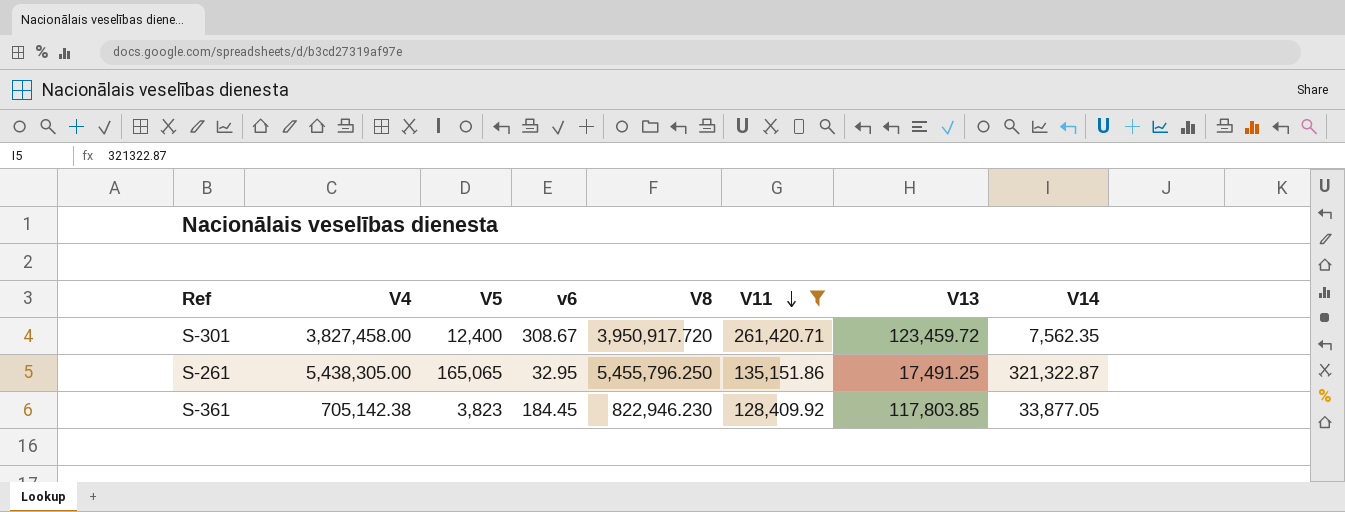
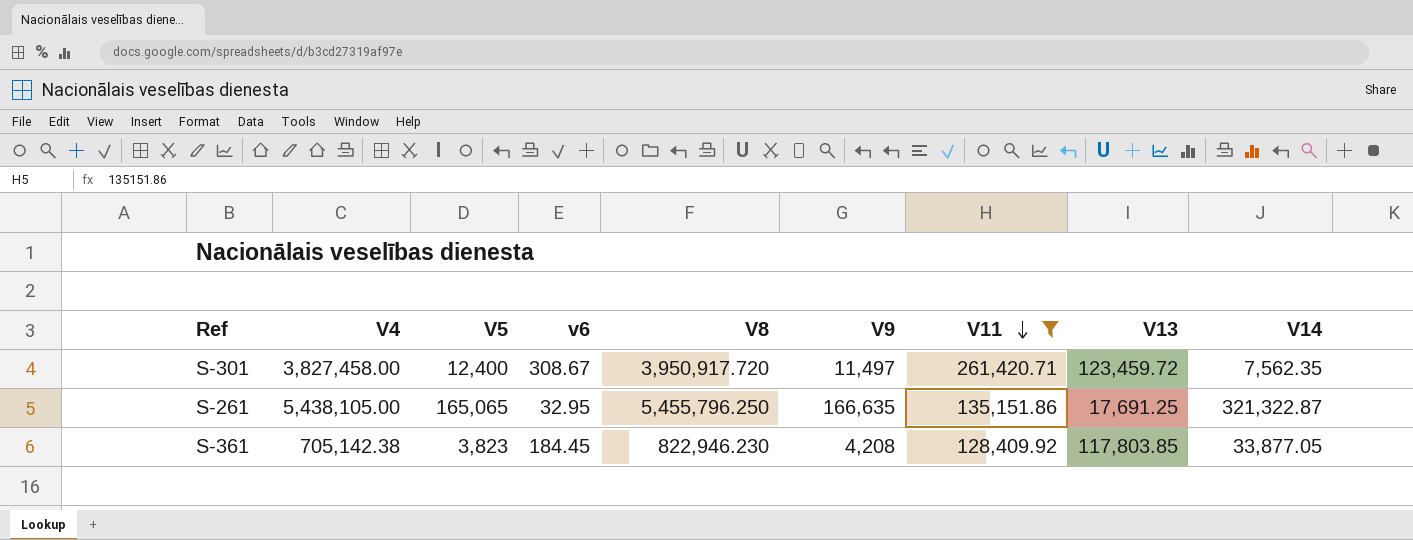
column V9 | position: none -> 6
S-261 | V4: 5,438,305.00 -> 5,438,105.00
S-261 | V13: 17,491.25 -> 17,691.25

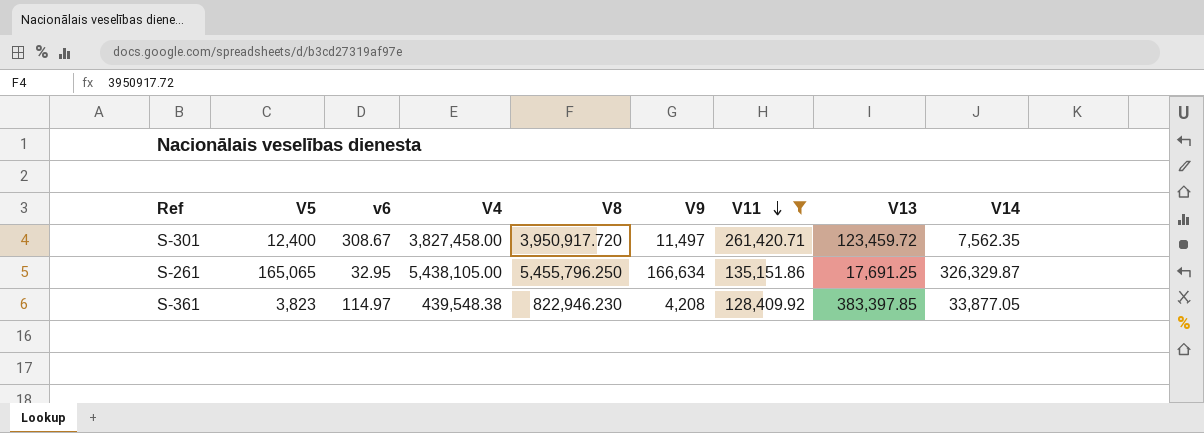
column V4 | position: 2 -> 4
S-261 | V9: 166,635 -> 166,634
S-261 | V14: 321,322.87 -> 326,329.87
S-361 | v6: 184.45 -> 114.97
S-361 | V4: 705,142.38 -> 439,548.38
S-361 | V13: 117,803.85 -> 383,397.85

